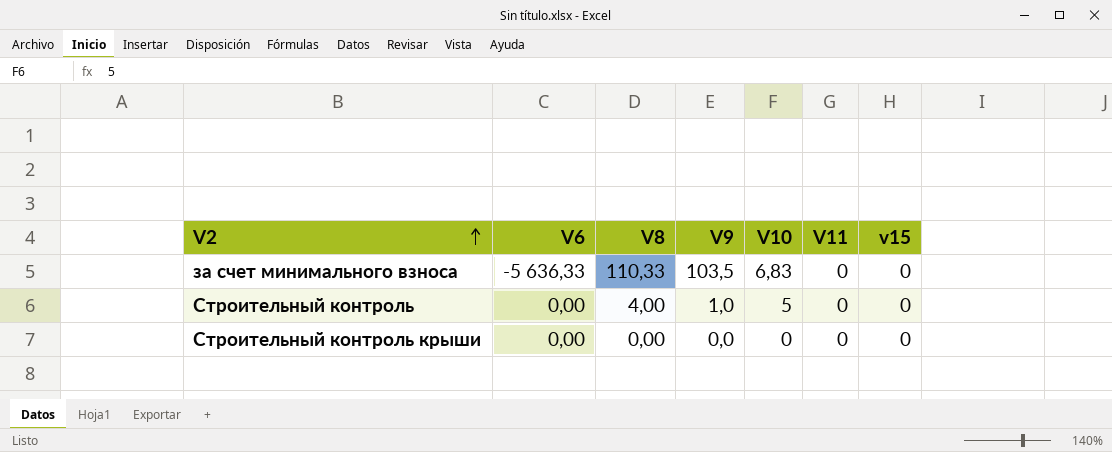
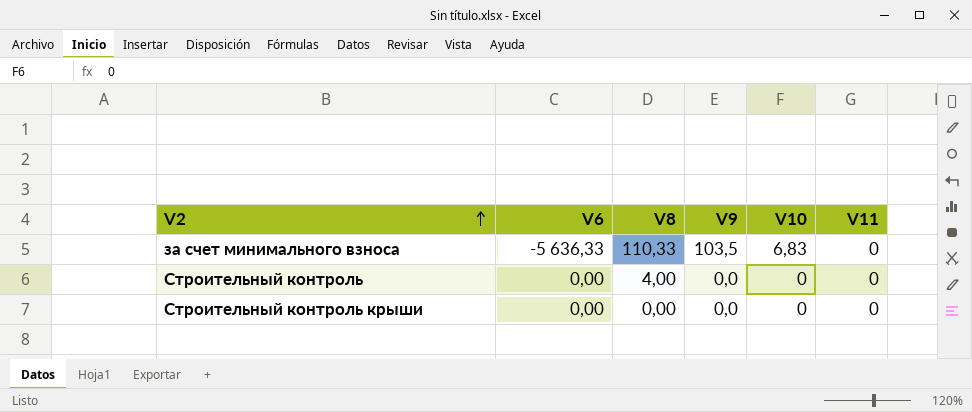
column v15 | position: 7 -> none
Строительный контроль | V9: 1,0 -> 0,0
Строительный контроль | V10: 5 -> 0

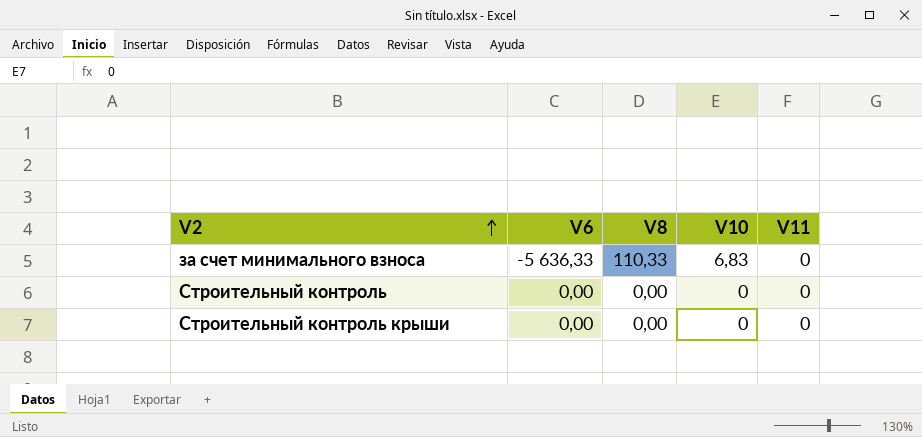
column V9 | position: 4 -> none
Строительный контроль | V8: 4,00 -> 0,00

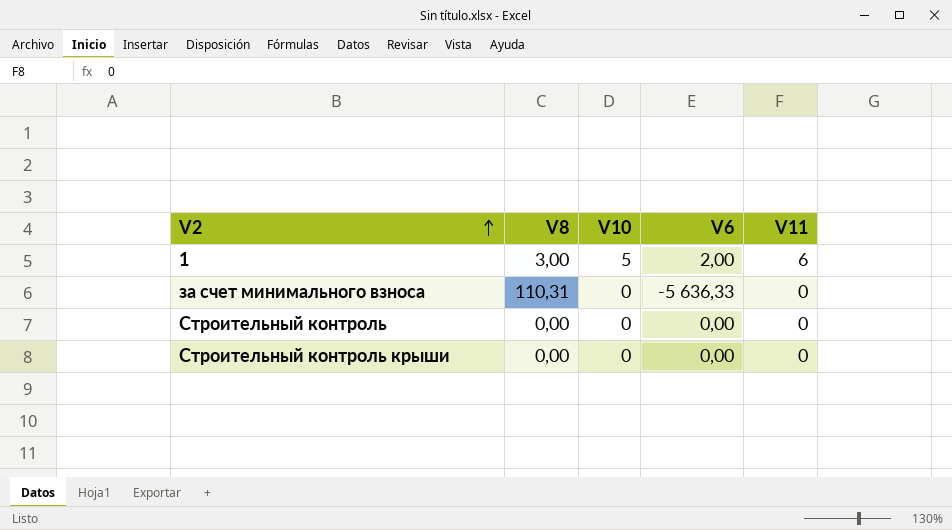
column V6 | position: 2 -> 4
row 1: none -> 3,00 | 5 | 2,00 | 6
за счет минимального взноса | V8: 110,33 -> 110,31
за счет минимального взноса | V10: 6,83 -> 0

